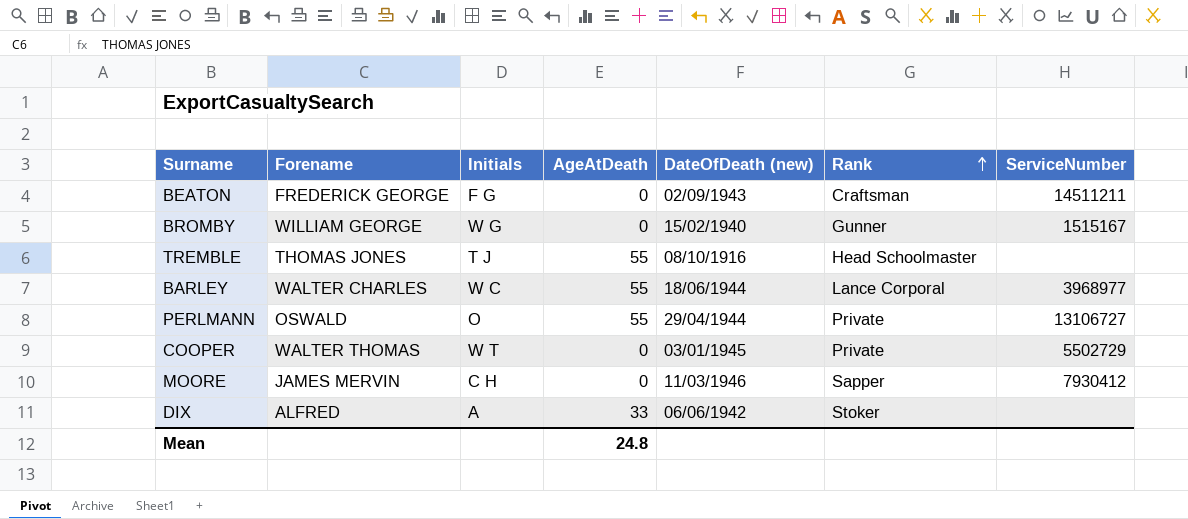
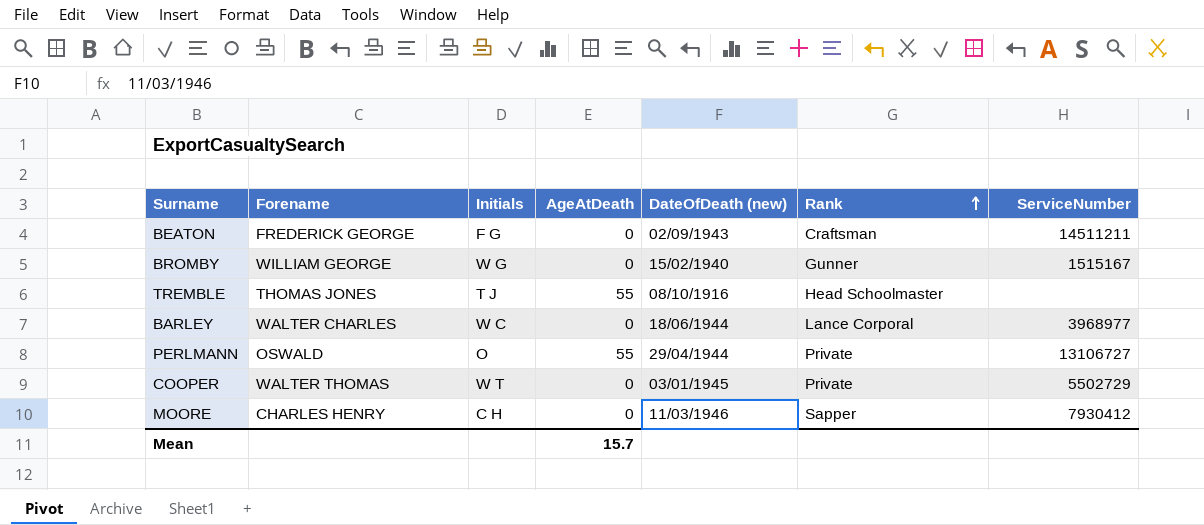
row DIX: ALFRED | A | 33 | 06/06/1942 | Stoker | none -> none
BARLEY | AgeAtDeath: 55 -> 0
MOORE | Forename: JAMES MERVIN -> CHARLES HENRY
Mean | AgeAtDeath: 24.8 -> 15.7

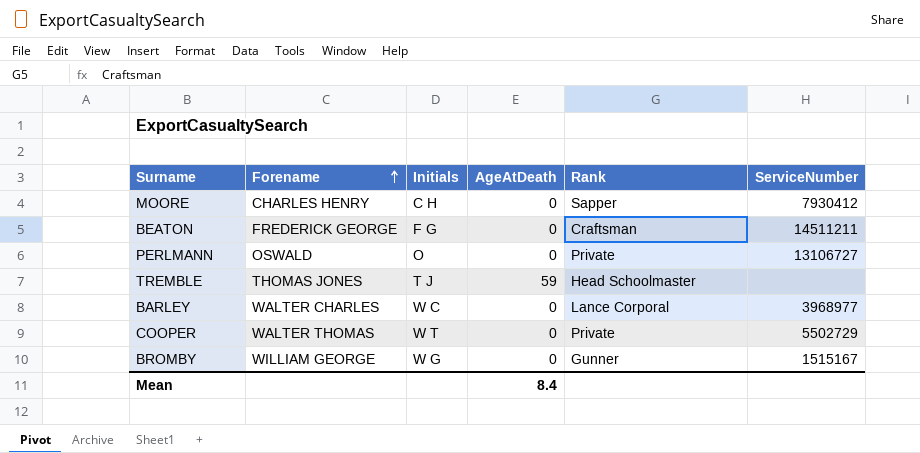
row order: Rank ascending -> Forename ascending
column DateOfDeath (new) | position: 5 -> none
PERLMANN | AgeAtDeath: 55 -> 0
TREMBLE | AgeAtDeath: 55 -> 59
Mean | AgeAtDeath: 15.7 -> 8.4

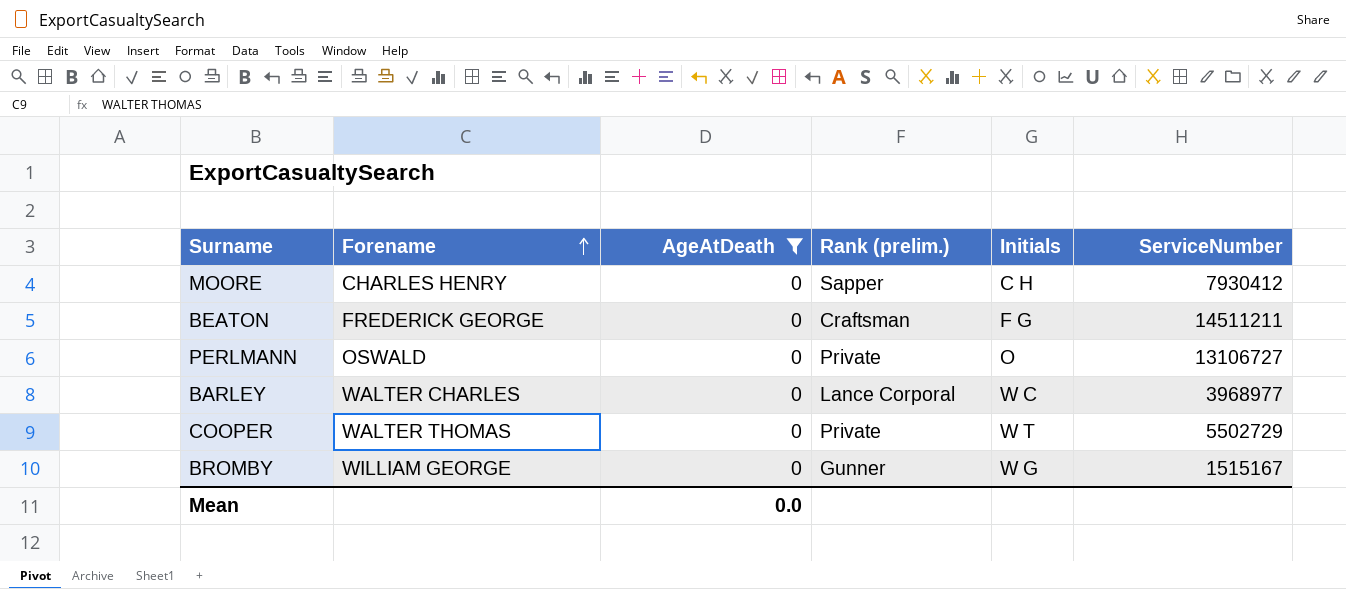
filter: none -> AgeAtDeath = 0
column name: Rank -> Rank (prelim.)
column Initials | position: 3 -> 5
Mean | AgeAtDeath: 8.4 -> 0.0

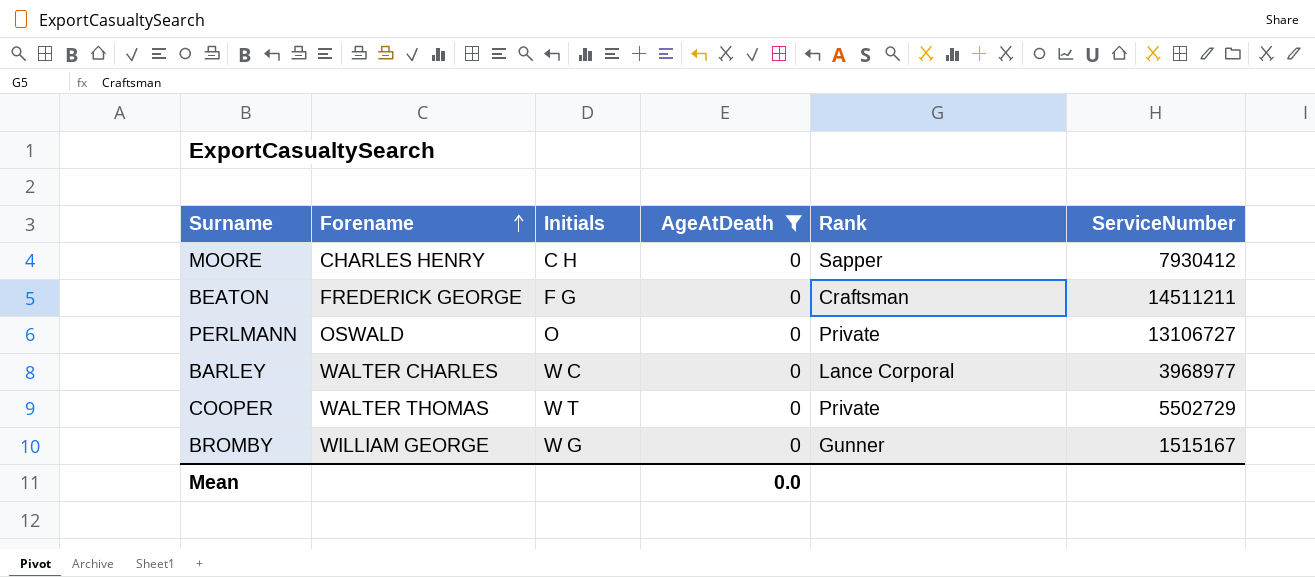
column Initials | position: 5 -> 3
column name: Rank (prelim.) -> Rank

